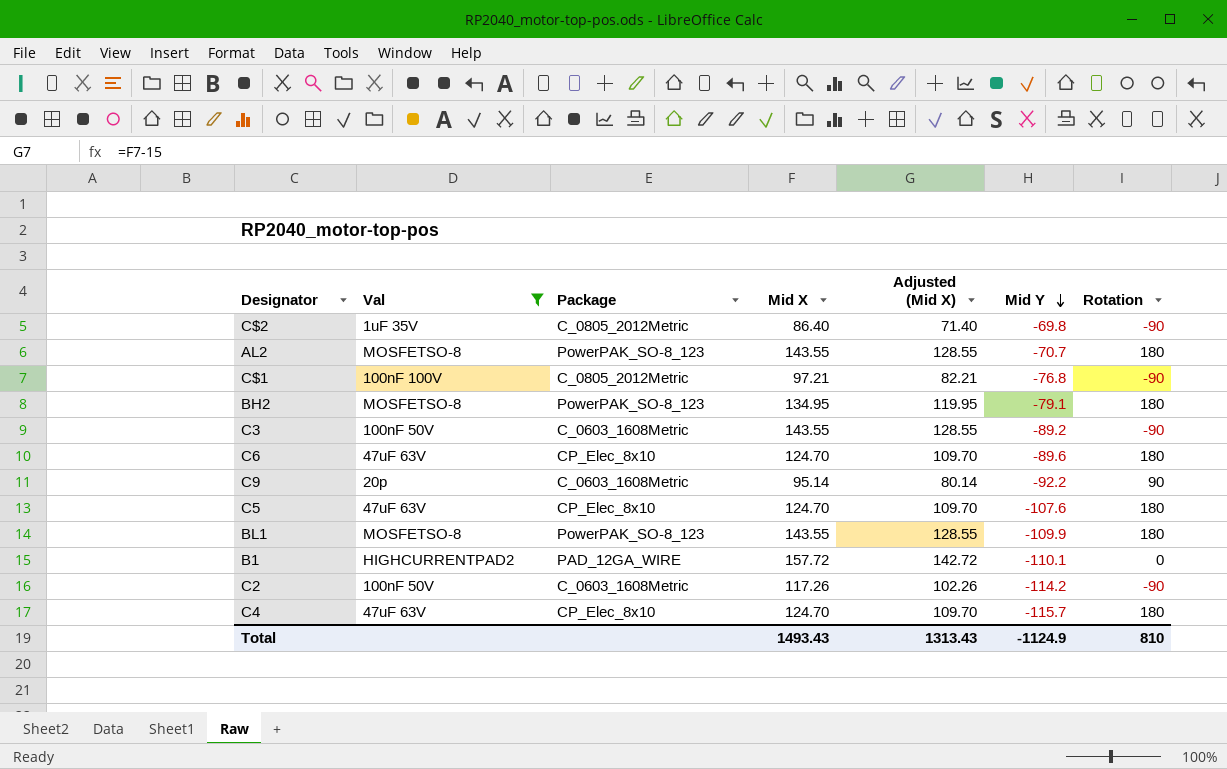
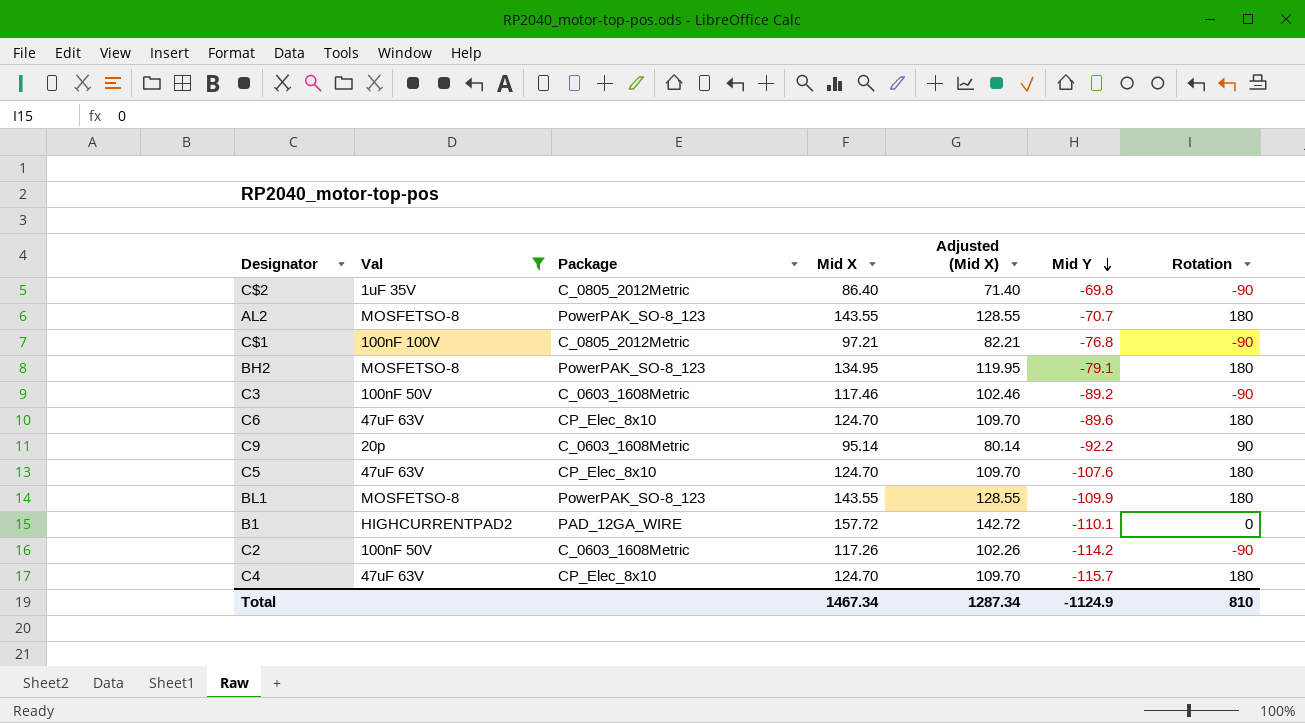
C3 | Mid X: 143.55 -> 117.46
C3 | Adjusted (Mid X): 128.55 -> 102.46
Total | Mid X: 1493.43 -> 1467.34
Total | Adjusted (Mid X): 1313.43 -> 1287.34

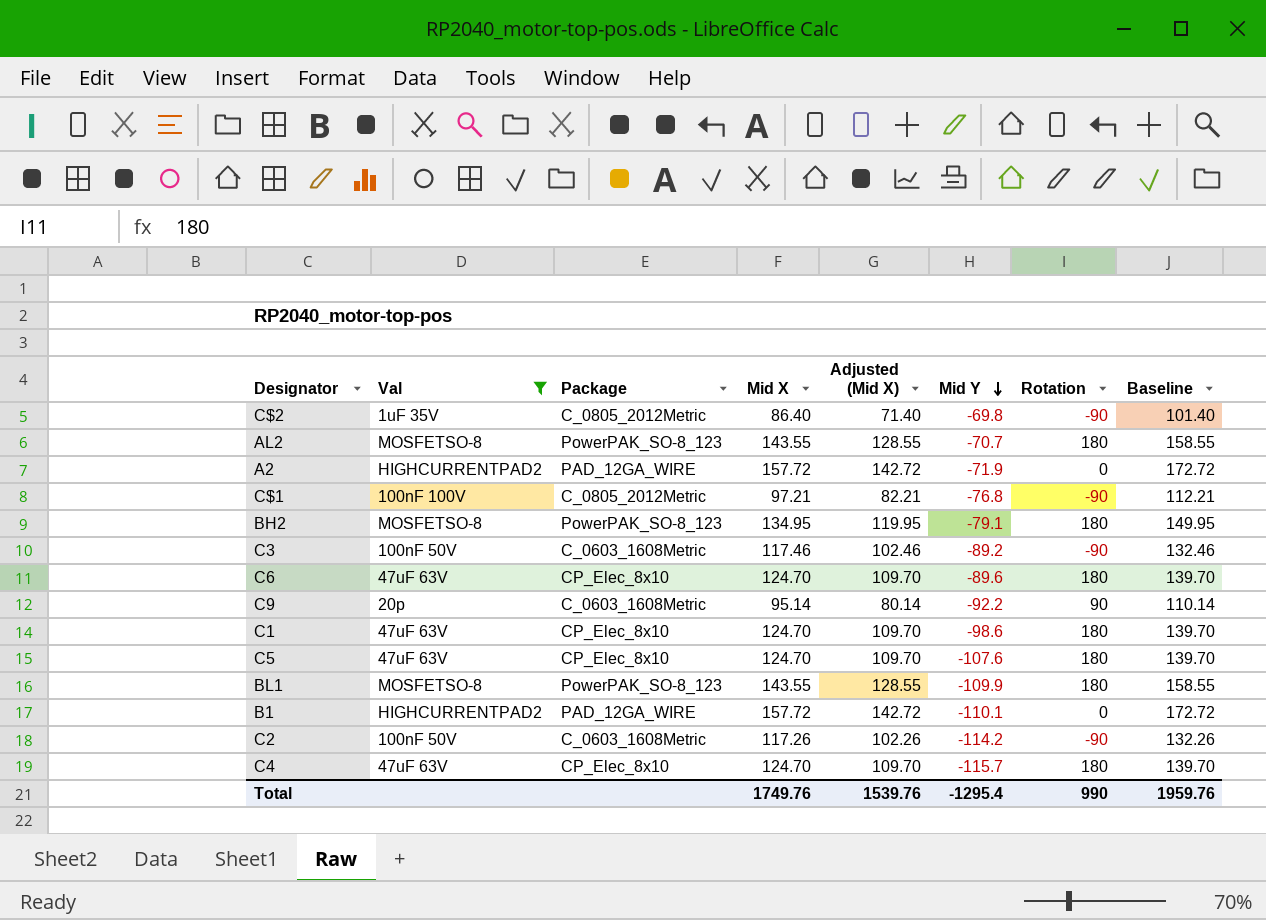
column Baseline | formula: none -> [Mid X] + 15
row A2: none -> HIGHCURRENTPAD2 | PAD_12GA_WIRE | 157.72 | 142.72 | -71.9 | 0 | 172.72
row C1: none -> 47uF 63V | CP_Elec_8x10 | 124.70 | 109.70 | -98.6 | 180 | 139.70
Total | Mid X: 1467.34 -> 1749.76
Total | Adjusted (Mid X): 1287.34 -> 1539.76
Total | Mid Y: -1124.9 -> -1295.4
Total | Rotation: 810 -> 990

